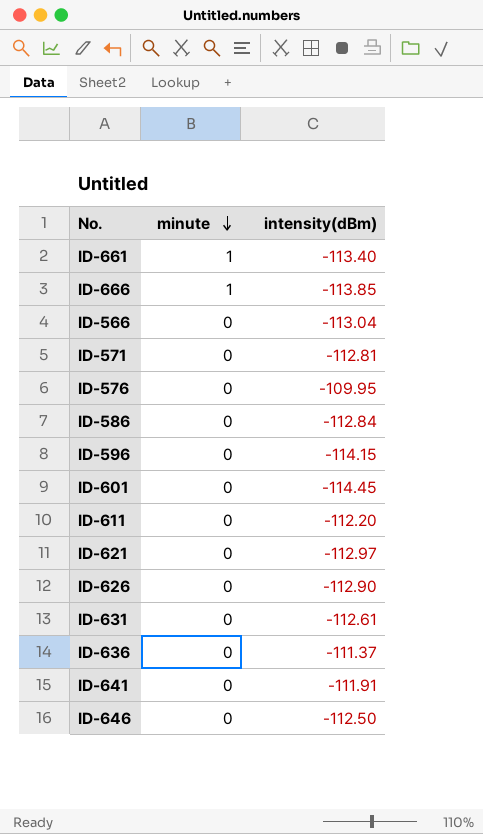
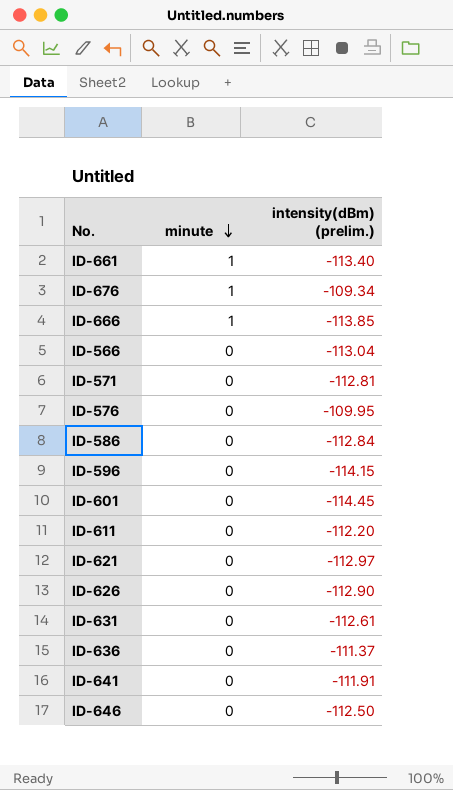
column name: intensity(dBm) -> intensity(dBm) (prelim.)
row ID-676: none -> 1 | -109.34

